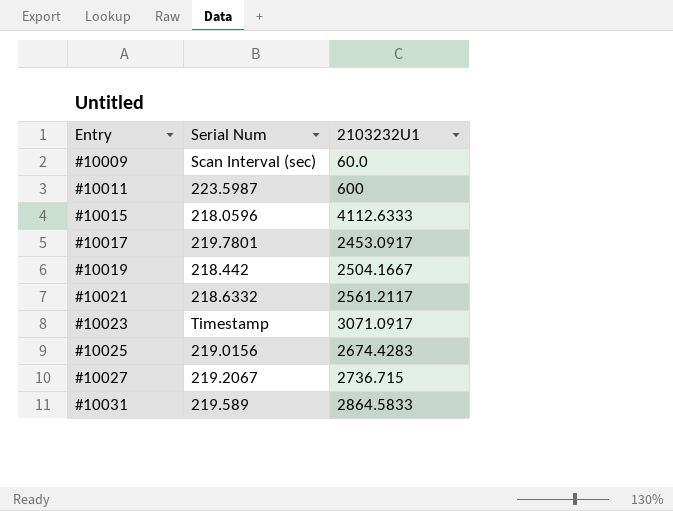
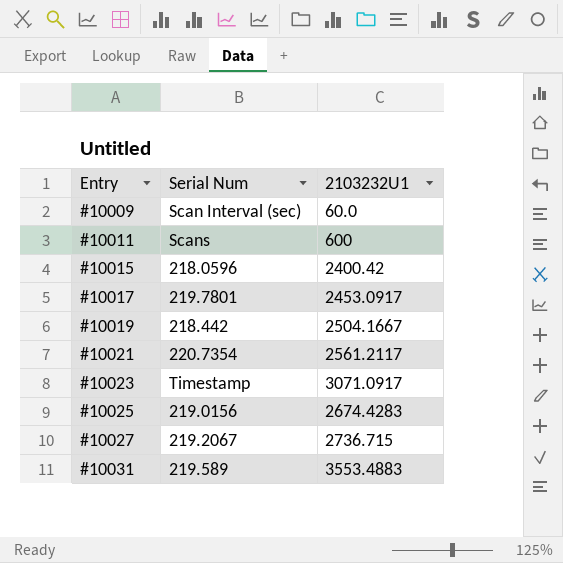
#10011 | Serial Num: 223.5987 -> Scans
#10015 | 2103232U1: 4112.6333 -> 2400.42
#10021 | Serial Num: 218.6332 -> 220.7354
#10031 | 2103232U1: 2864.5833 -> 3553.4883

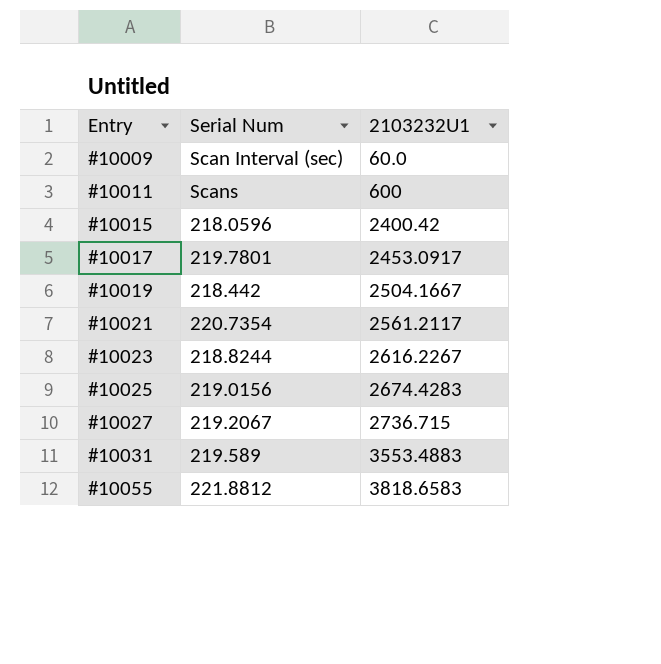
#10023 | Serial Num: Timestamp -> 218.8244
#10023 | 2103232U1: 3071.0917 -> 2616.2267
row #10055: none -> 221.8812 | 3818.6583

